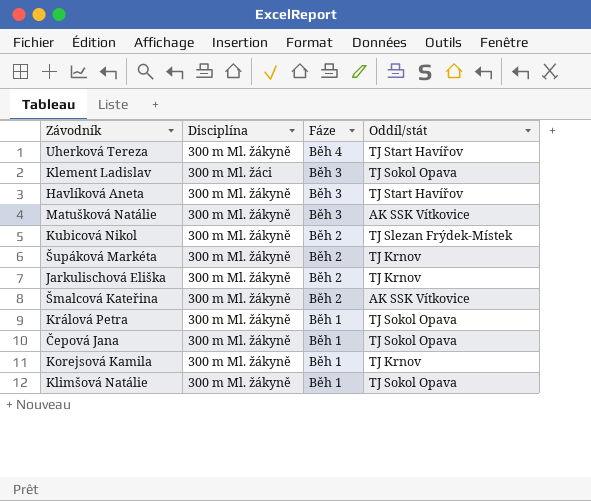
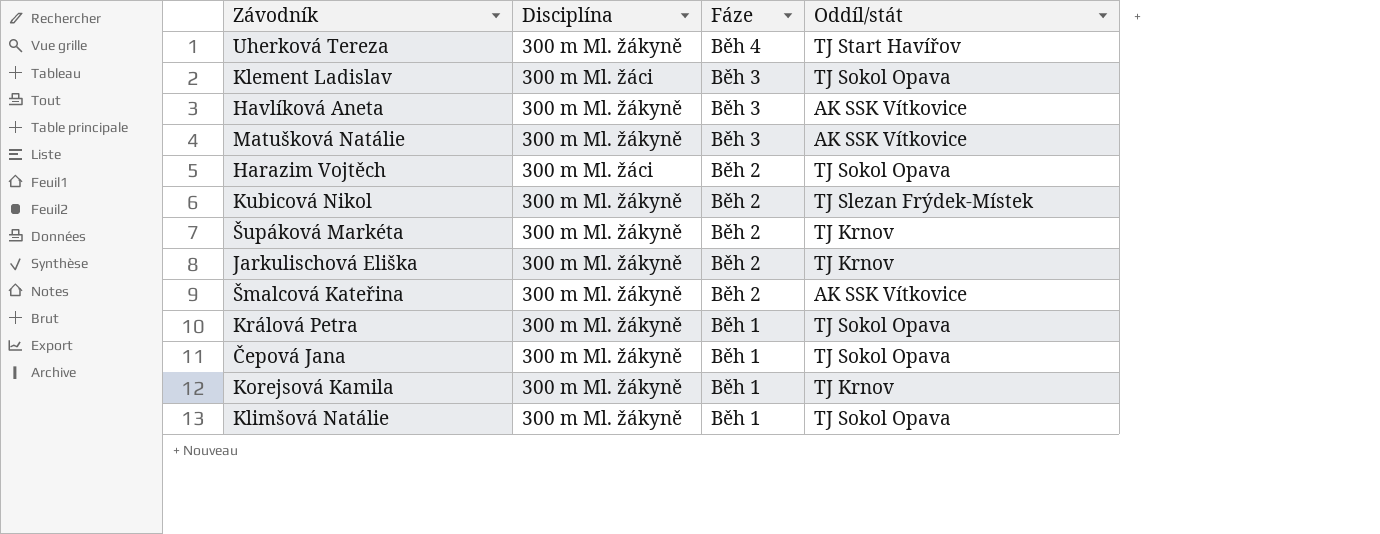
Havlíková Aneta | Oddíl/stát: TJ Start Havířov -> AK SSK Vítkovice
row Harazim Vojtěch: none -> 300 m Ml. žáci | Běh 2 | TJ Sokol Opava

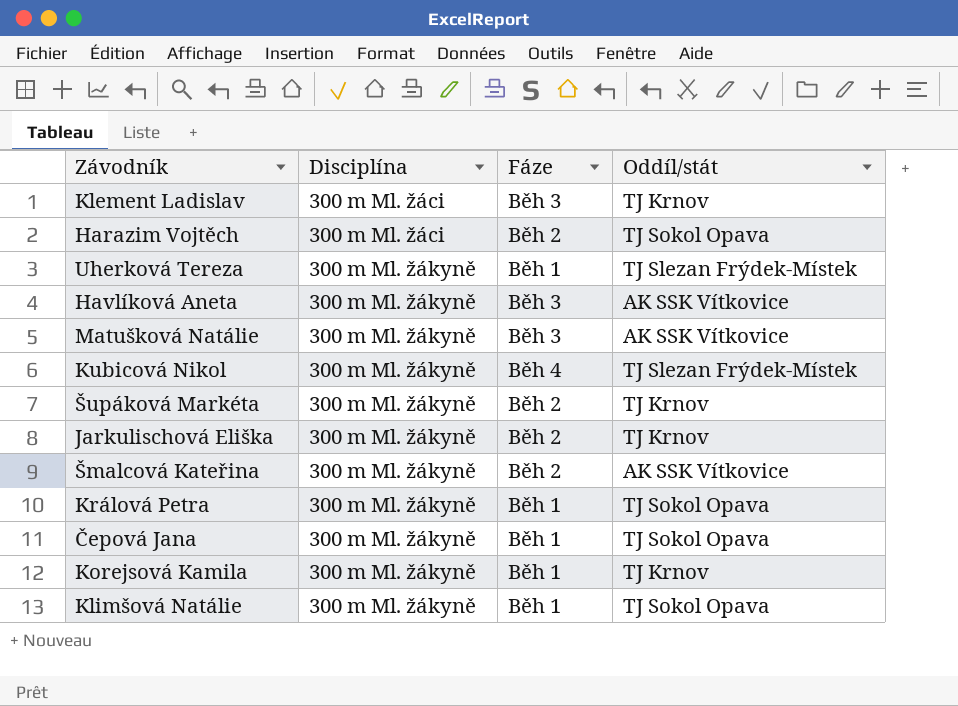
row order: Fáze descending -> Disciplína ascending
Klement Ladislav | Oddíl/stát: TJ Sokol Opava -> TJ Krnov
Uherková Tereza | Fáze: Běh 4 -> Běh 1
Uherková Tereza | Oddíl/stát: TJ Start Havířov -> TJ Slezan Frýdek-Místek
Kubicová Nikol | Fáze: Běh 2 -> Běh 4

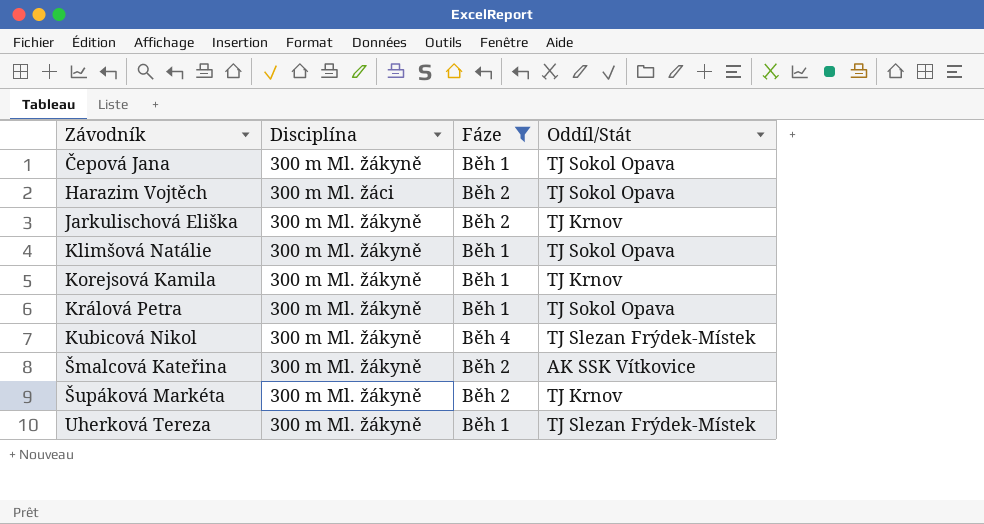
filter: none -> Fáze != Běh 3
row order: Disciplína ascending -> Závodník ascending
column name: Oddíl/stát -> Oddíl/Stát

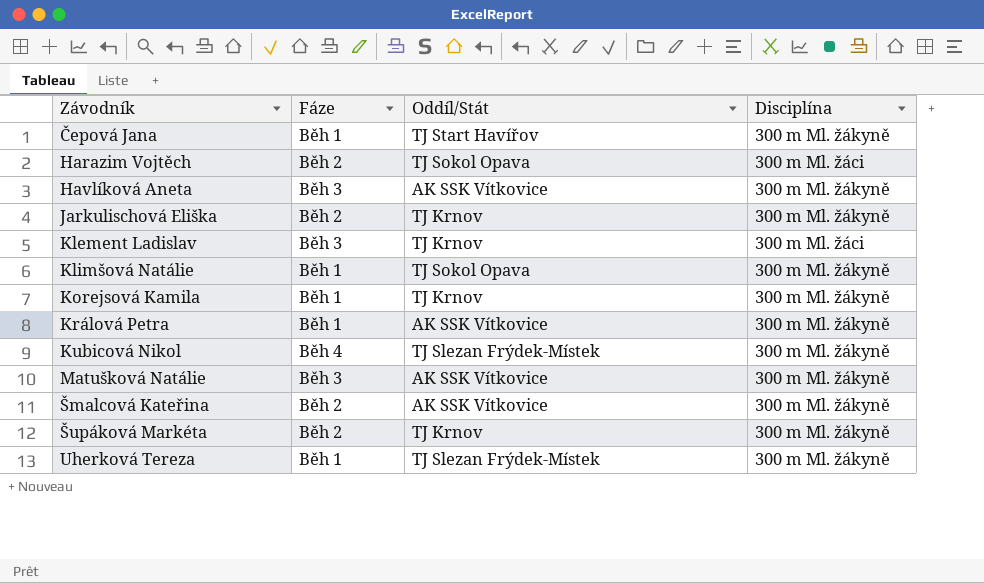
filter: Fáze != Běh 3 -> none
column Disciplína | position: 2 -> 4
Čepová Jana | Oddíl/Stát: TJ Sokol Opava -> TJ Start Havířov
Králová Petra | Oddíl/Stát: TJ Sokol Opava -> AK SSK Vítkovice

